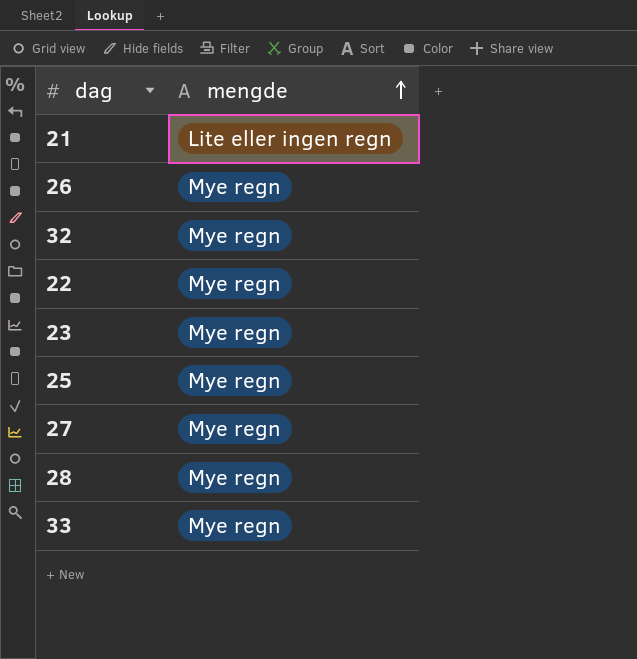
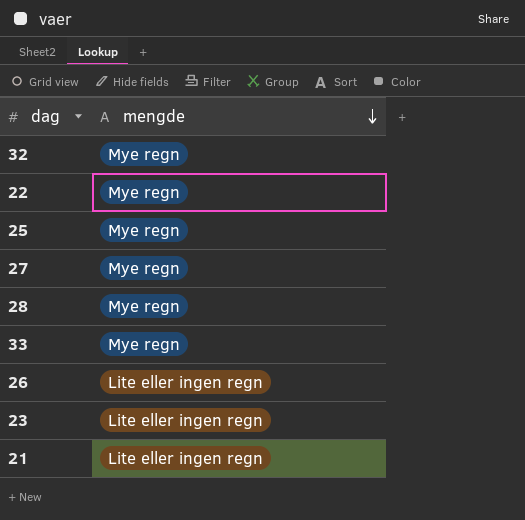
row order: mengde ascending -> mengde descending
26 | mengde: Mye regn -> Lite eller ingen regn
23 | mengde: Mye regn -> Lite eller ingen regn

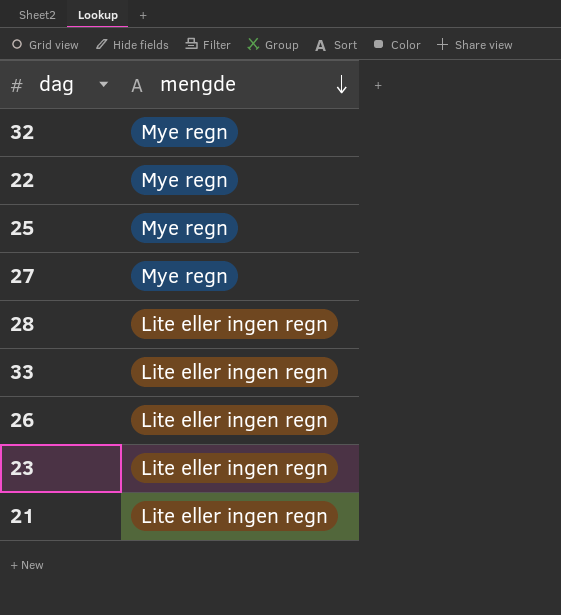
28 | mengde: Mye regn -> Lite eller ingen regn
33 | mengde: Mye regn -> Lite eller ingen regn

